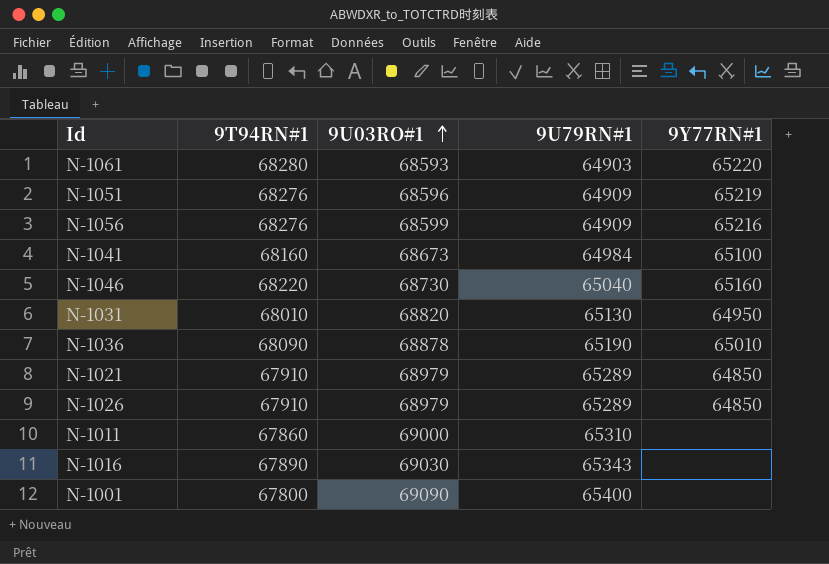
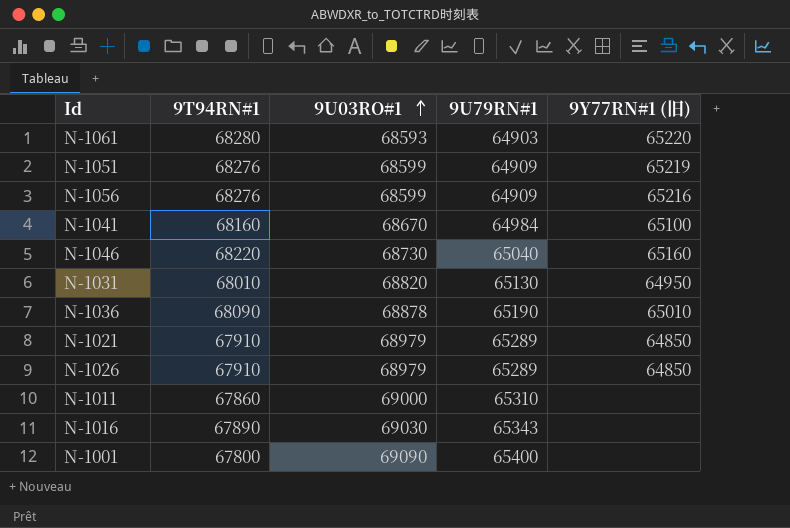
column name: 9Y77RN#1 -> 9Y77RN#1 (旧)
N-1051 | 9U03RO#1: 68596 -> 68599
N-1041 | 9U03RO#1: 68673 -> 68670

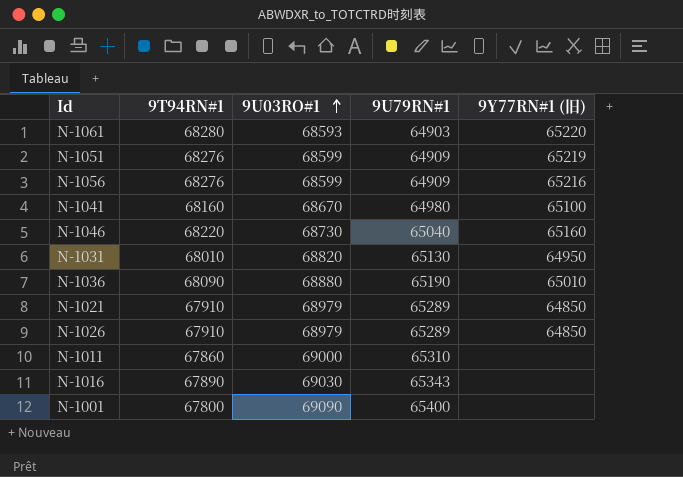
N-1041 | 9U79RN#1: 64984 -> 64980
N-1036 | 9U03RO#1: 68878 -> 68880

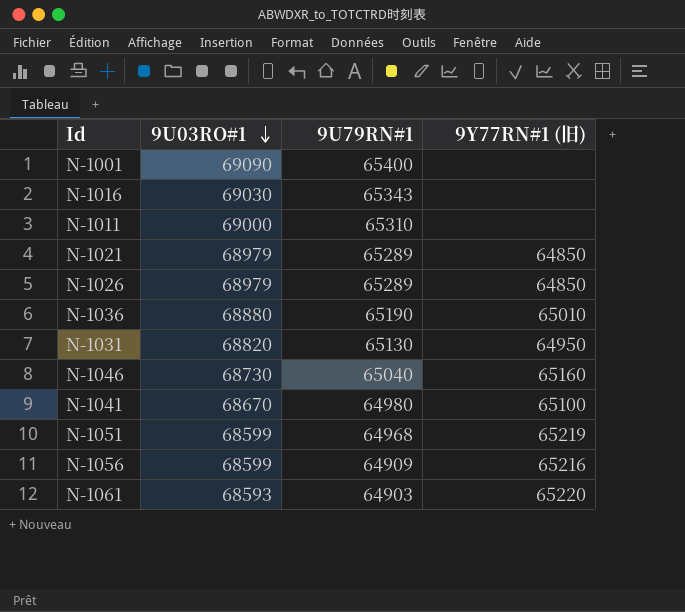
row order: 9U03RO#1 ascending -> 9U03RO#1 descending
column 9T94RN#1 | position: 2 -> none
N-1051 | 9U79RN#1: 64909 -> 64968

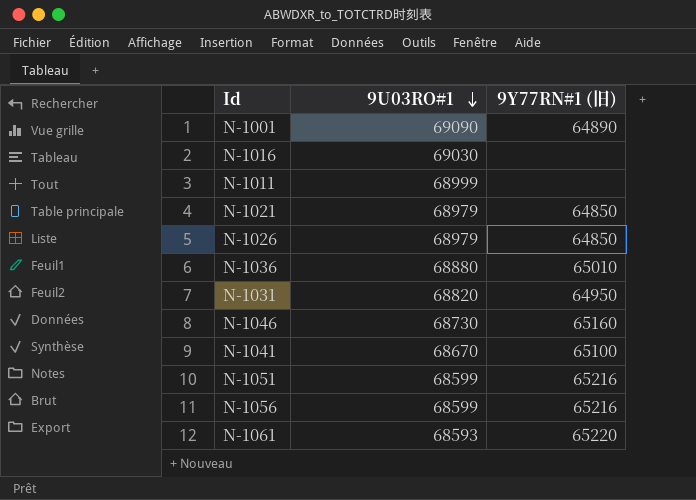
column 9U79RN#1 | position: 3 -> none
N-1001 | 9Y77RN#1 (旧): none -> 64890
N-1011 | 9U03RO#1: 69000 -> 68999
N-1051 | 9Y77RN#1 (旧): 65219 -> 65216

